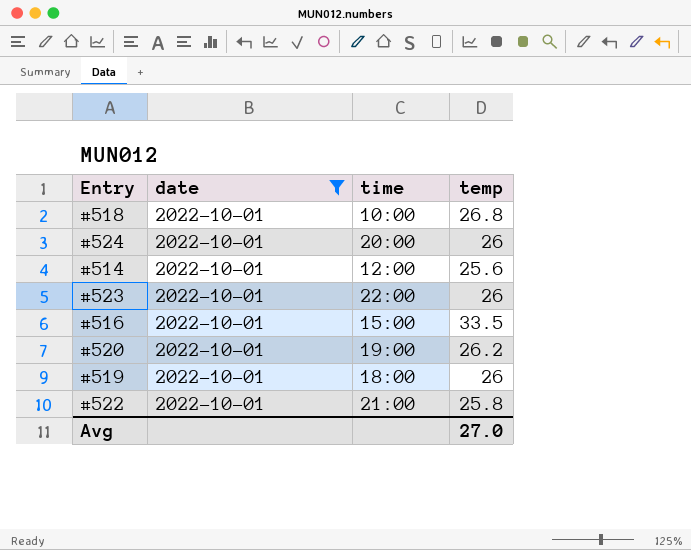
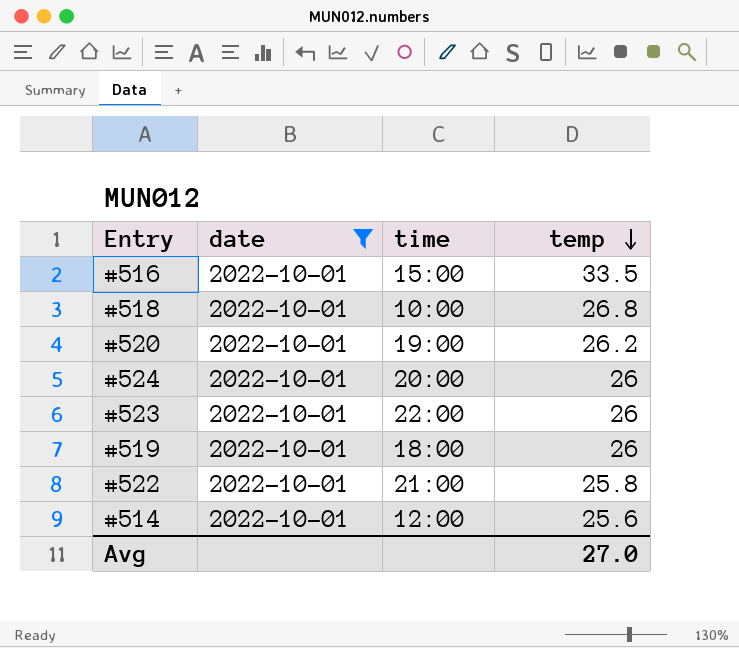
row order: none -> temp descending

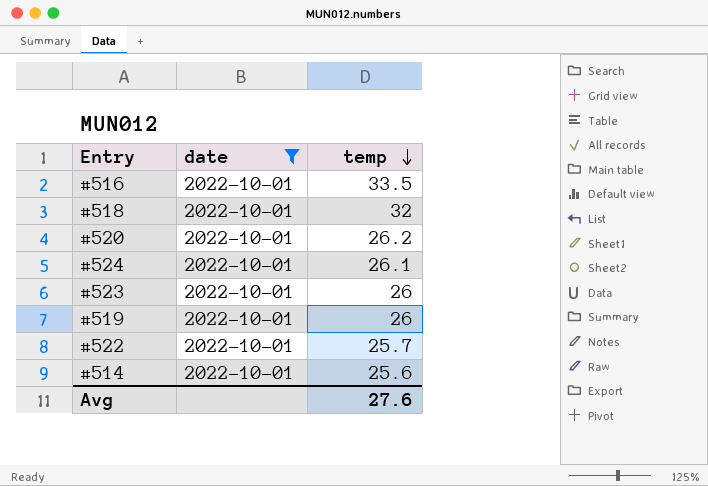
column time | position: 3 -> none
#518 | temp: 26.8 -> 32
#524 | temp: 26 -> 26.1
#522 | temp: 25.8 -> 25.7
Avg | temp: 27.0 -> 27.6

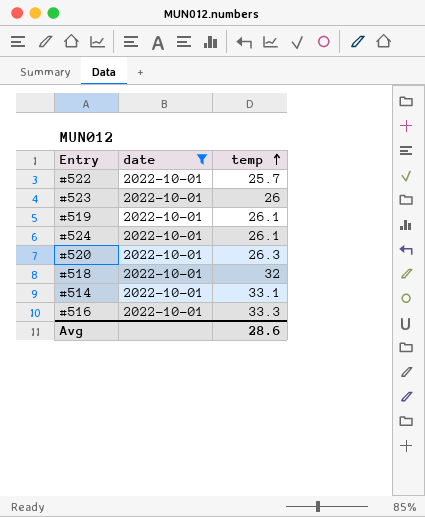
row order: temp descending -> temp ascending
#519 | temp: 26 -> 26.1
#520 | temp: 26.2 -> 26.3
#514 | temp: 25.6 -> 33.1
#516 | temp: 33.5 -> 33.3
Avg | temp: 27.6 -> 28.6

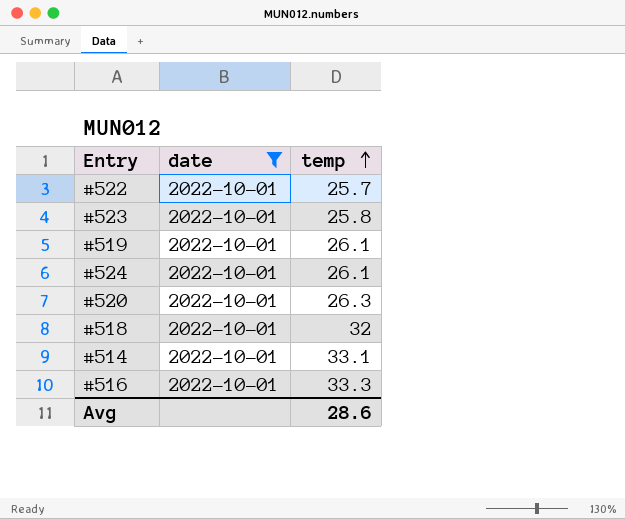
#523 | temp: 26 -> 25.8

